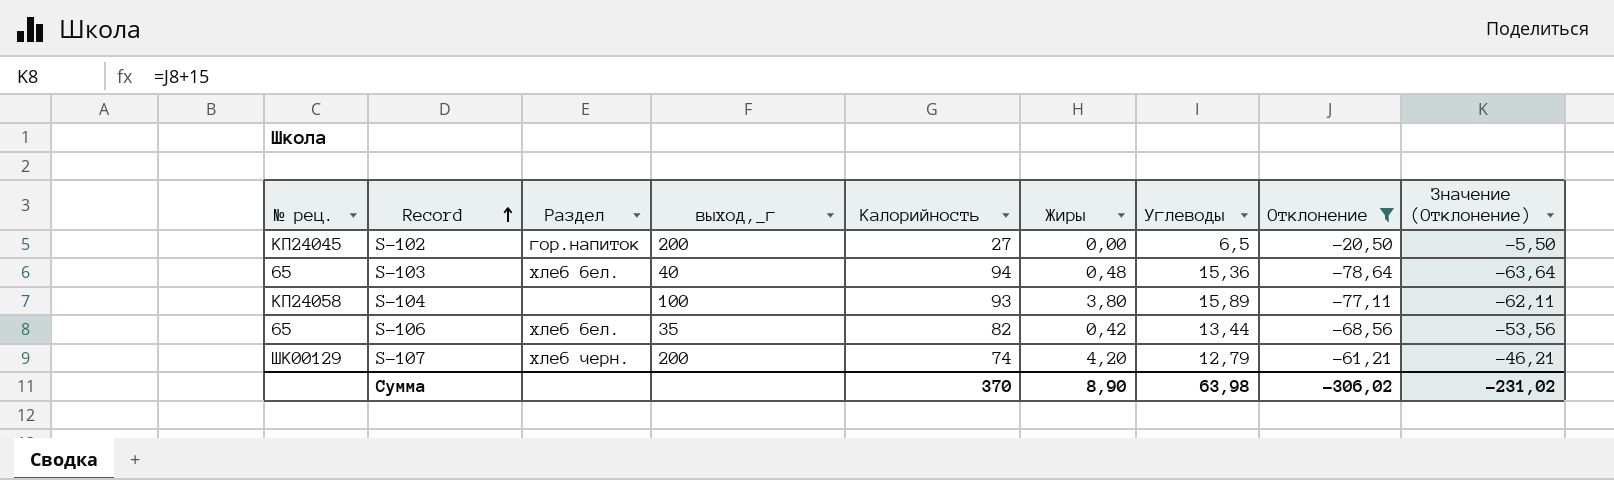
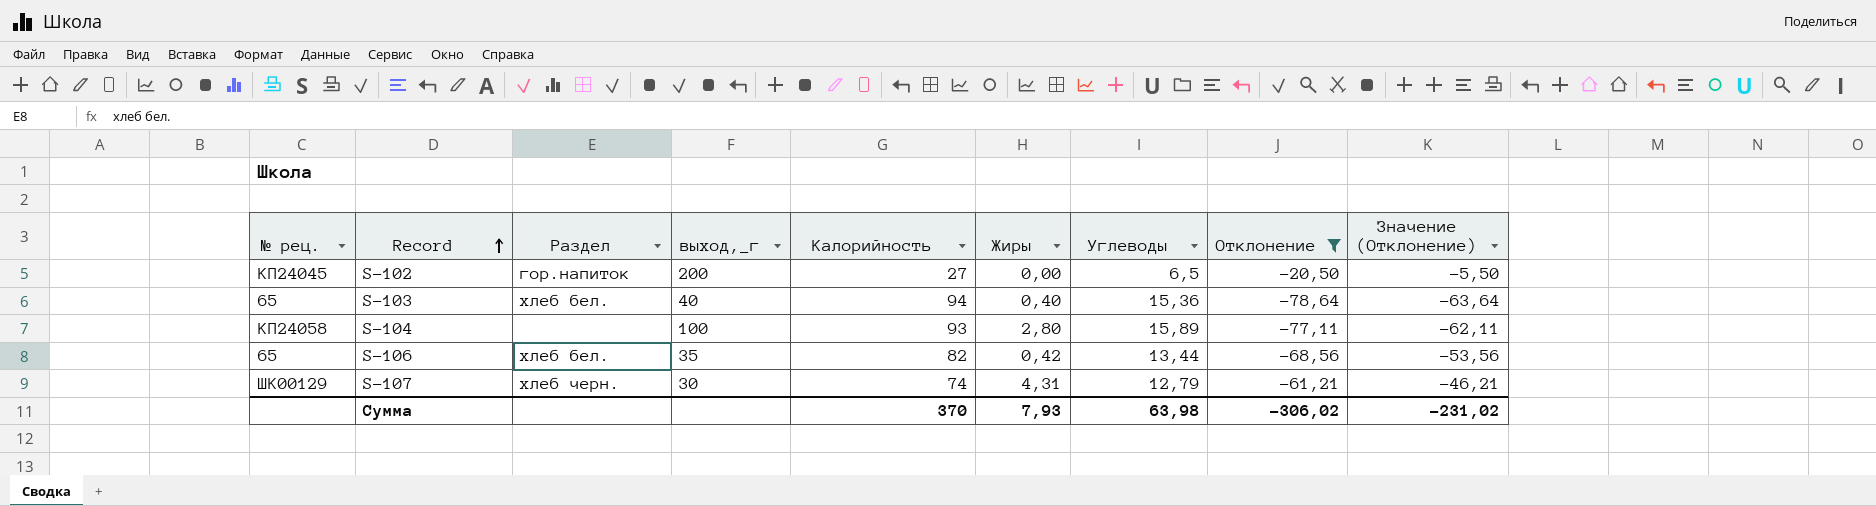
S-103 | Жиры: 0,48 -> 0,40
S-104 | Жиры: 3,80 -> 2,80
S-107 | выход,_г: 200 -> 30
S-107 | Жиры: 4,20 -> 4,31
Сумма | Жиры: 8,90 -> 7,93

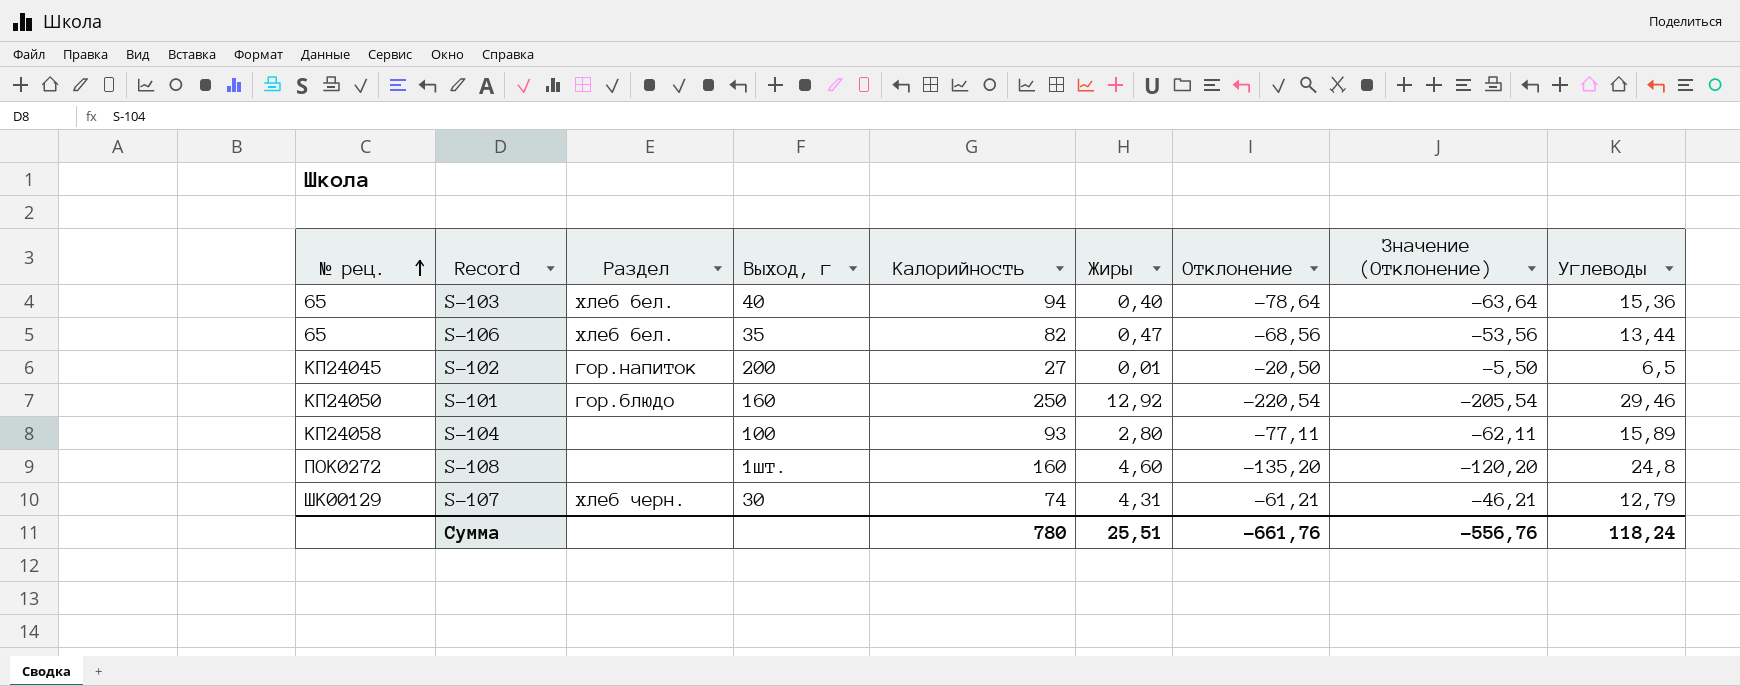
filter: Отклонение >= -78,64 -> none
row order: Record ascending -> № рец. ascending
column name: выход,_г -> Выход, г
column Углеводы | position: 7 -> 9
S-106 | Жиры: 0,42 -> 0,47
S-102 | Жиры: 0,00 -> 0,01
Сумма | Калорийность: 370 -> 780
Сумма | Жиры: 7,93 -> 25,51
Сумма | Отклонение: -306,02 -> -661,76
Сумма | Значение (Отклонение): -231,02 -> -556,76
Сумма | Углеводы: 63,98 -> 118,24

